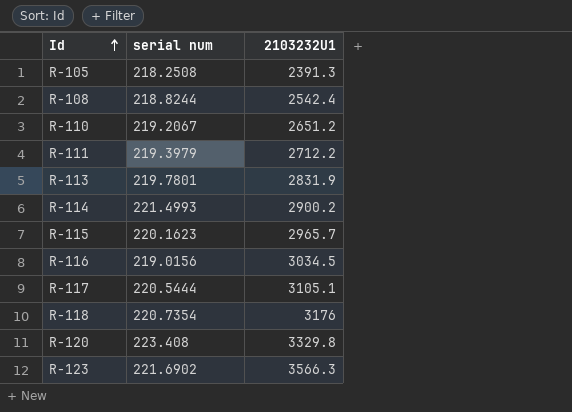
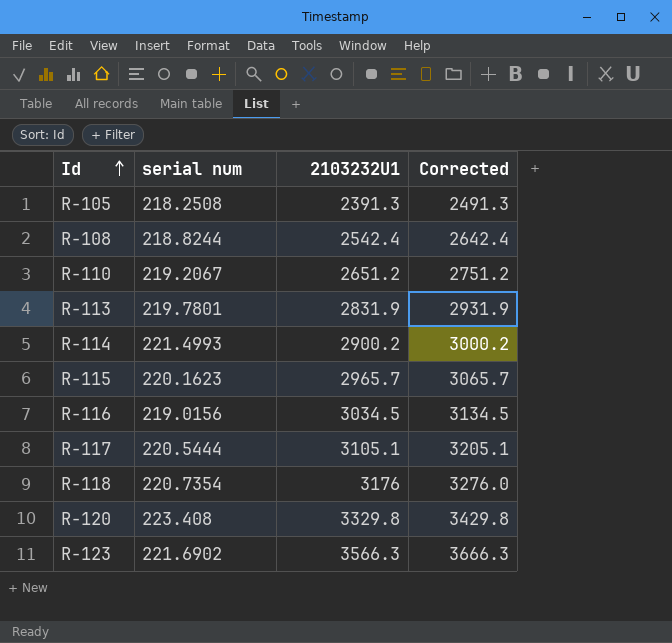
column Corrected | formula: none -> [2103232U1] + 100
row R-111: 219.3979 | 2712.2 -> none

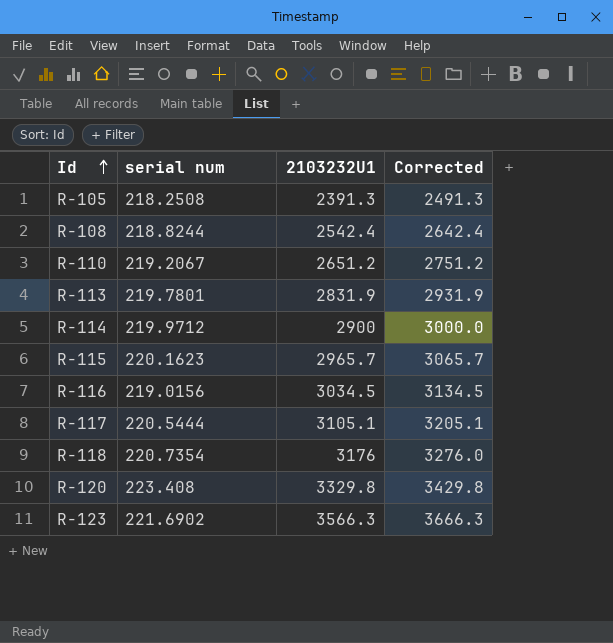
R-114 | serial num: 221.4993 -> 219.9712
R-114 | 2103232U1: 2900.2 -> 2900
R-114 | Corrected: 3000.2 -> 3000.0

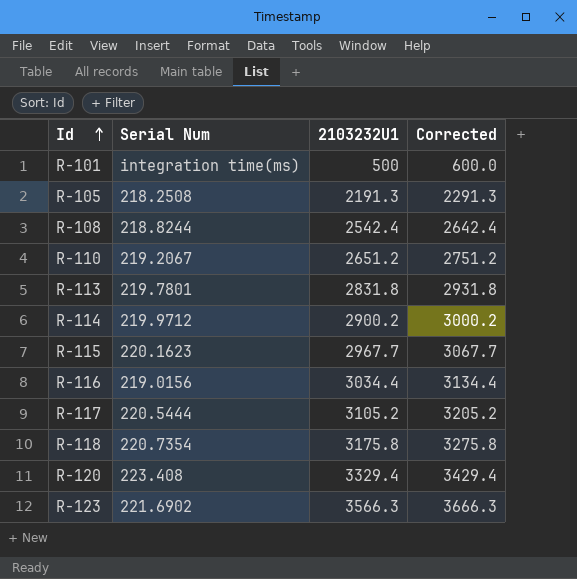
column name: serial num -> Serial Num
row R-101: none -> integration time(ms) | 500 | 600.0
R-105 | 2103232U1: 2391.3 -> 2191.3
R-105 | Corrected: 2491.3 -> 2291.3
R-113 | 2103232U1: 2831.9 -> 2831.8
R-113 | Corrected: 2931.9 -> 2931.8
R-114 | 2103232U1: 2900 -> 2900.2
R-114 | Corrected: 3000.0 -> 3000.2
R-115 | 2103232U1: 2965.7 -> 2967.7
R-115 | Corrected: 3065.7 -> 3067.7
R-116 | 2103232U1: 3034.5 -> 3034.4
R-116 | Corrected: 3134.5 -> 3134.4
R-117 | 2103232U1: 3105.1 -> 3105.2
R-117 | Corrected: 3205.1 -> 3205.2
R-118 | 2103232U1: 3176 -> 3175.8
R-118 | Corrected: 3276.0 -> 3275.8
R-120 | 2103232U1: 3329.8 -> 3329.4
R-120 | Corrected: 3429.8 -> 3429.4

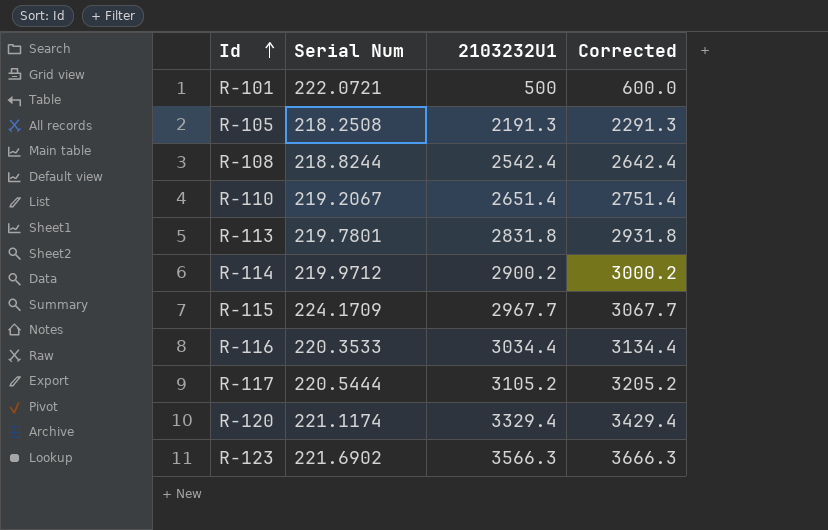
row R-118: 220.7354 | 3175.8 | 3275.8 -> none
R-101 | Serial Num: integration time(ms) -> 222.0721
R-110 | 2103232U1: 2651.2 -> 2651.4
R-110 | Corrected: 2751.2 -> 2751.4
R-115 | Serial Num: 220.1623 -> 224.1709
R-116 | Serial Num: 219.0156 -> 220.3533
R-120 | Serial Num: 223.408 -> 221.1174

